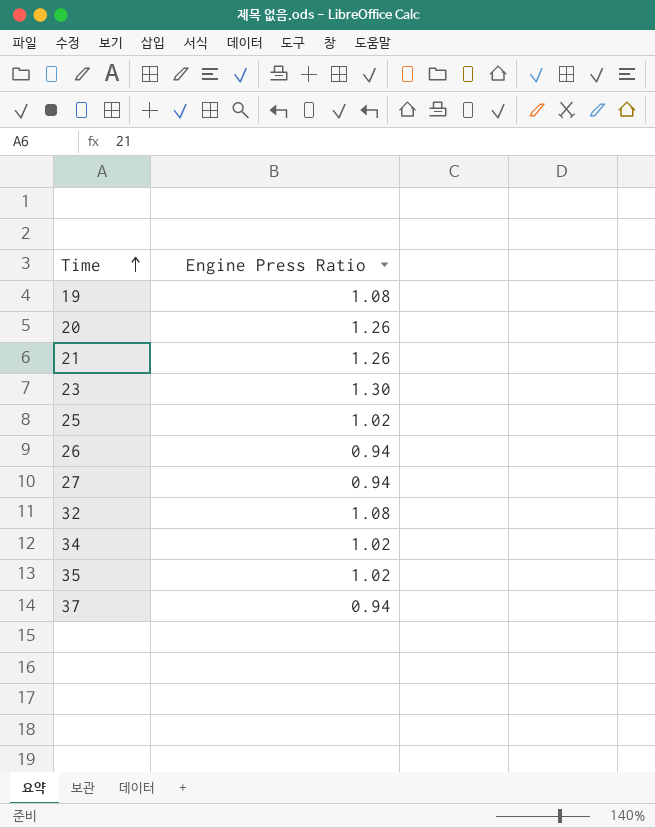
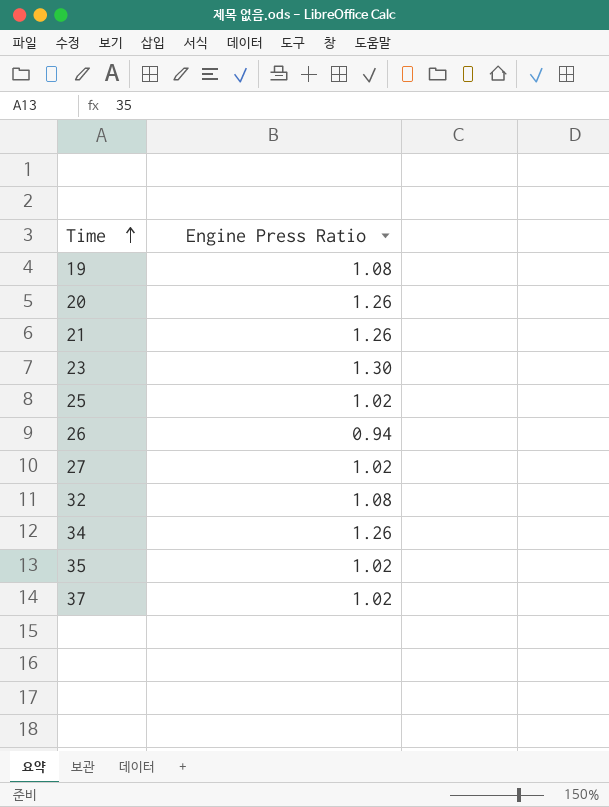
27 | Engine Press Ratio: 0.94 -> 1.02
34 | Engine Press Ratio: 1.02 -> 1.26
37 | Engine Press Ratio: 0.94 -> 1.02

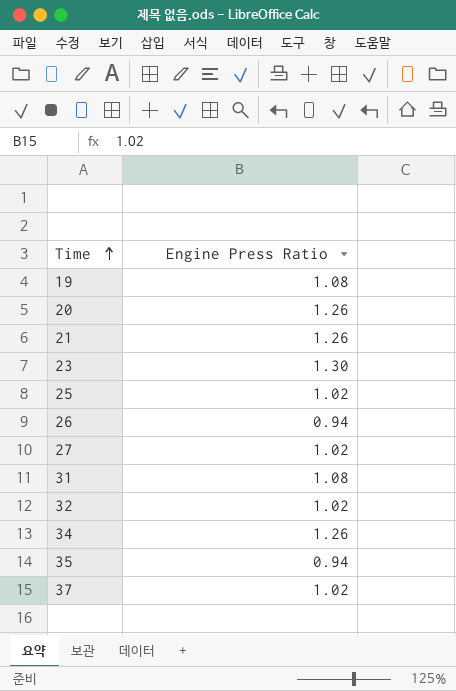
row 31: none -> 1.08
32 | Engine Press Ratio: 1.08 -> 1.02
35 | Engine Press Ratio: 1.02 -> 0.94

